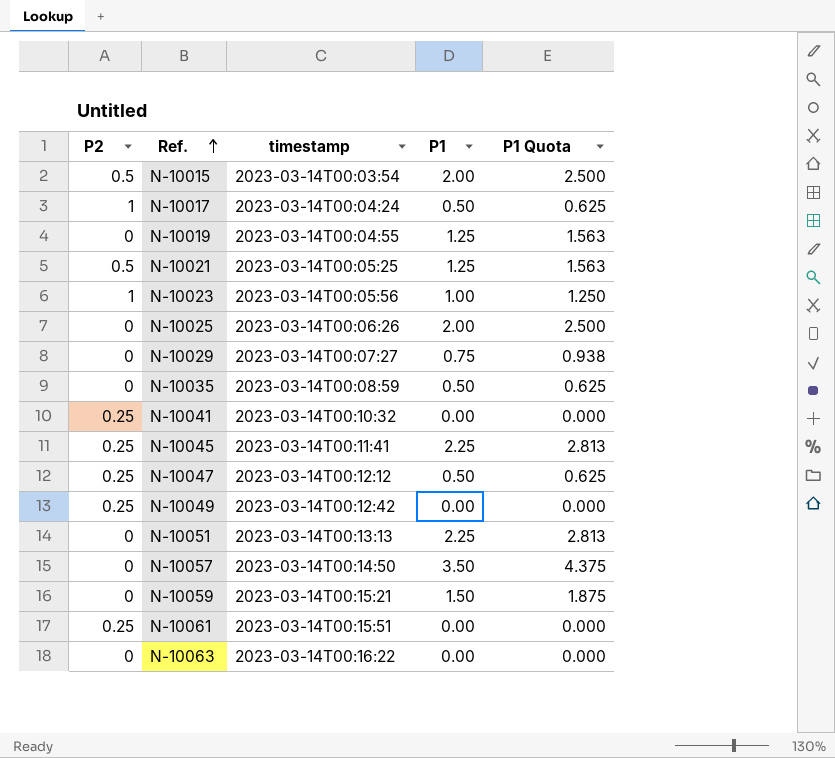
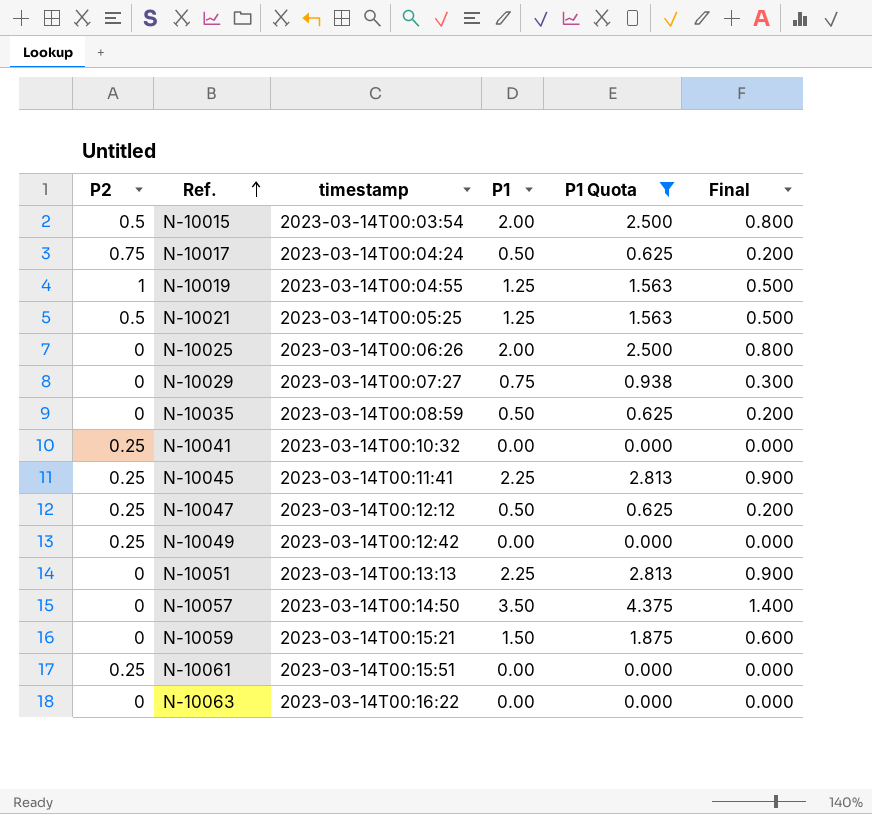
filter: none -> P1 Quota != 1.250
column Final | formula: none -> [P1] * 0.4
N-10017 | P2: 1 -> 0.75
N-10019 | P2: 0 -> 1

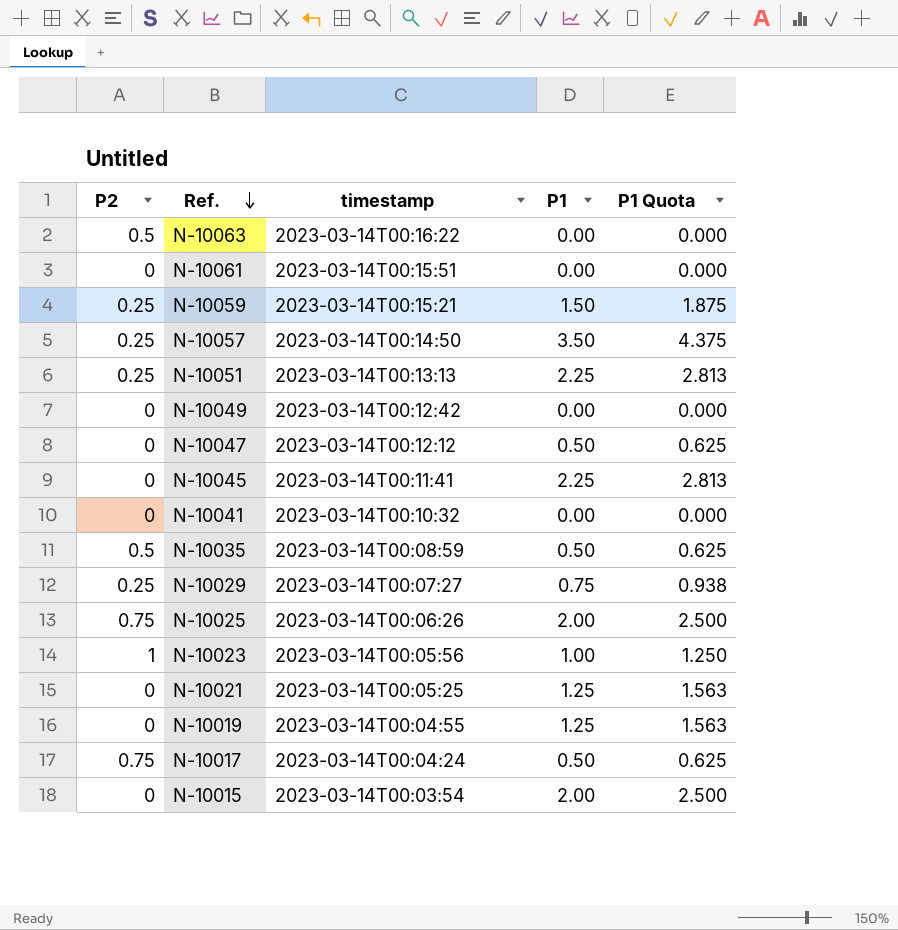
filter: P1 Quota != 1.250 -> none
row order: Ref. ascending -> Ref. descending
column Final | formula: [P1] * 0.4 -> none
N-10063 | P2: 0 -> 0.5
N-10061 | P2: 0.25 -> 0
N-10059 | P2: 0 -> 0.25
N-10057 | P2: 0 -> 0.25
N-10051 | P2: 0 -> 0.25
N-10049 | P2: 0.25 -> 0
N-10047 | P2: 0.25 -> 0
N-10045 | P2: 0.25 -> 0
N-10041 | P2: 0.25 -> 0
N-10035 | P2: 0 -> 0.5
N-10029 | P2: 0 -> 0.25
N-10025 | P2: 0 -> 0.75
N-10021 | P2: 0.5 -> 0
N-10019 | P2: 1 -> 0
N-10015 | P2: 0.5 -> 0

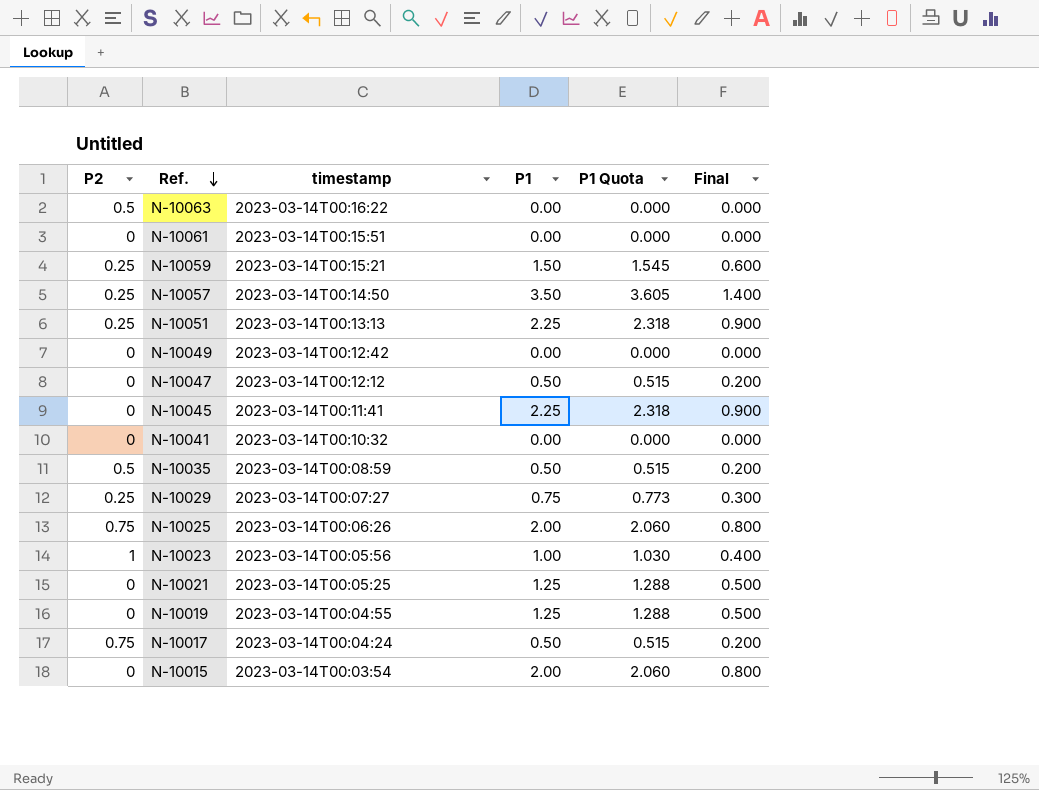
column P1 Quota | formula: [P1] * 1.25 -> [P1] * 1.03
column Final | formula: none -> [P1] * 0.4

